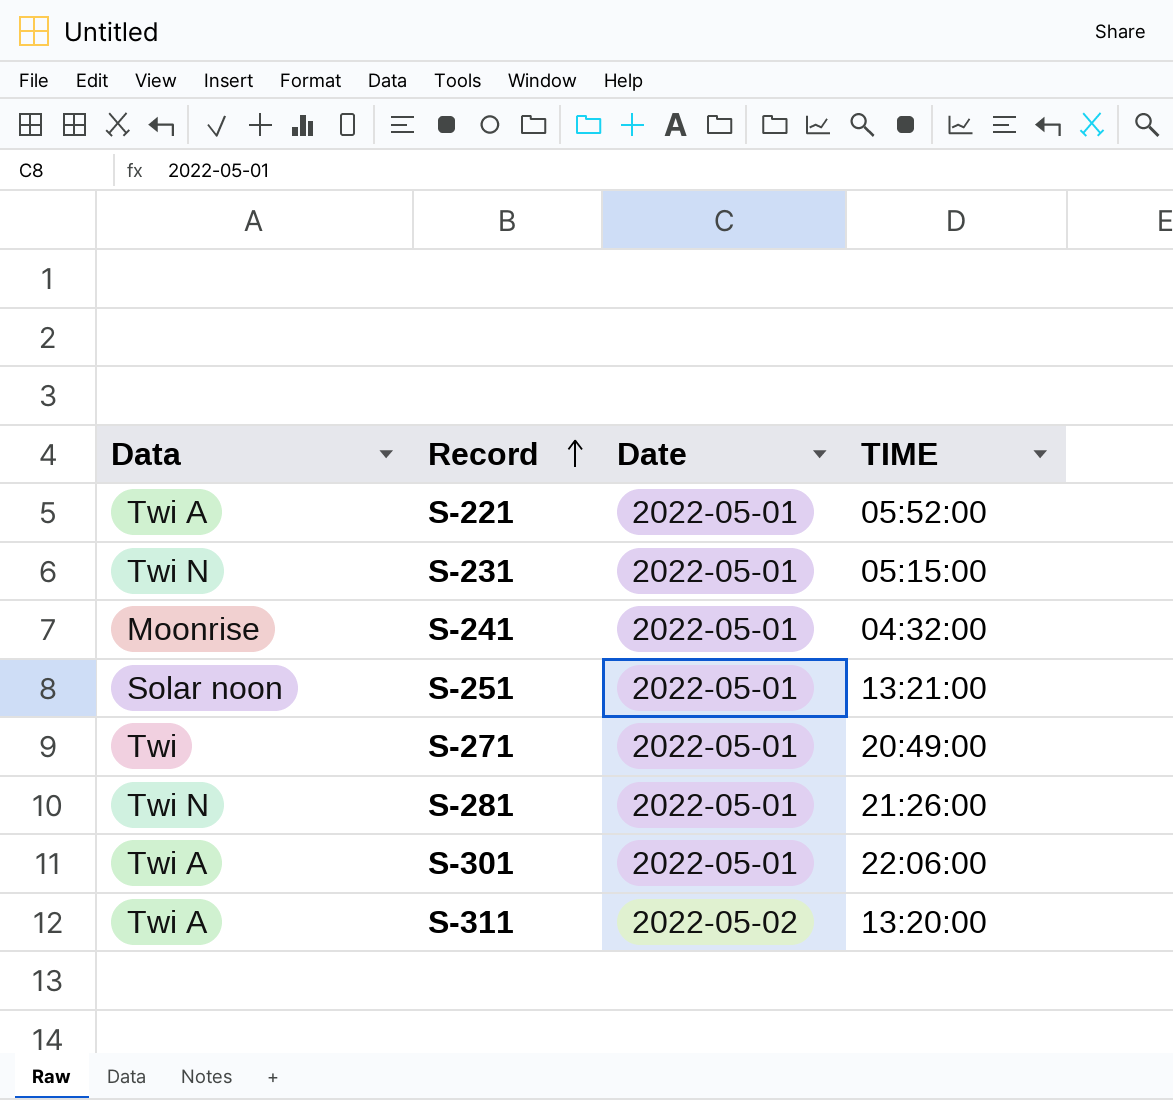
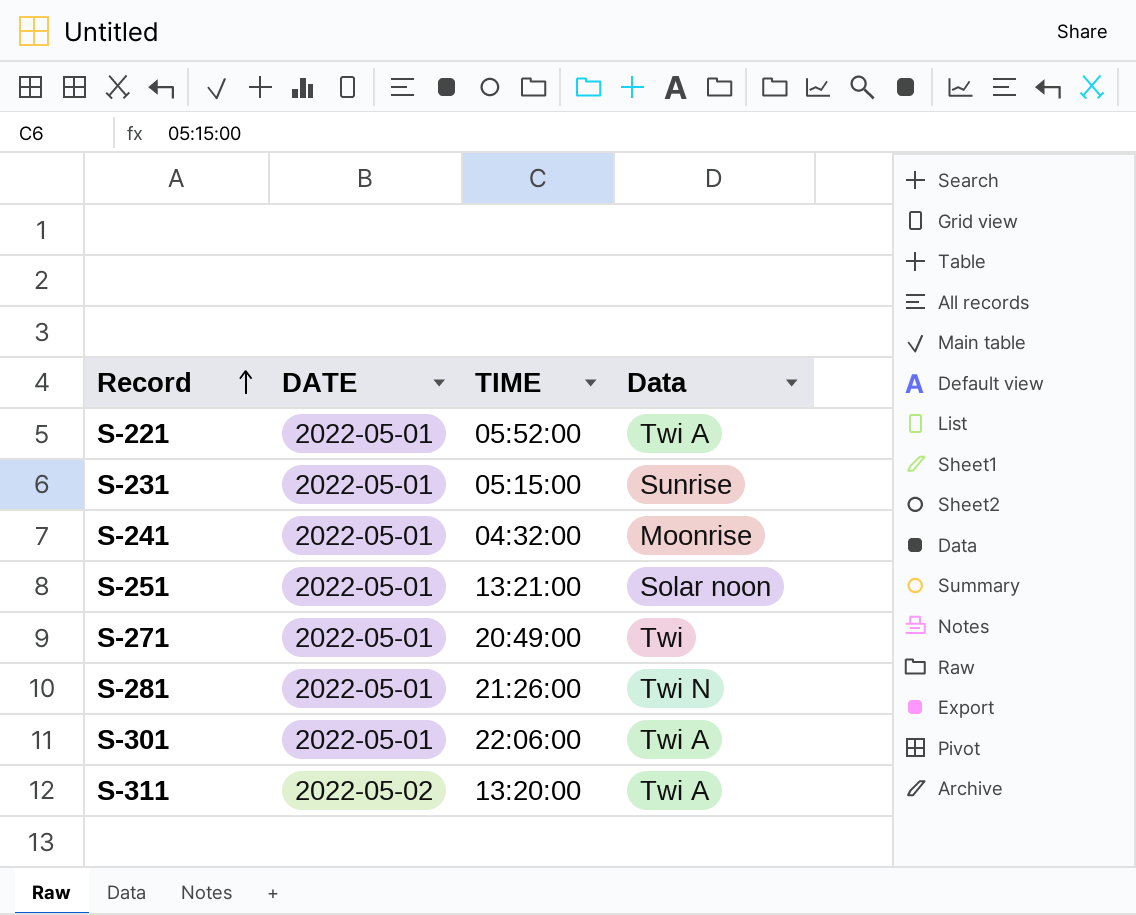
column name: Date -> DATE
column Data | position: 1 -> 4
S-231 | Data: Twi N -> Sunrise

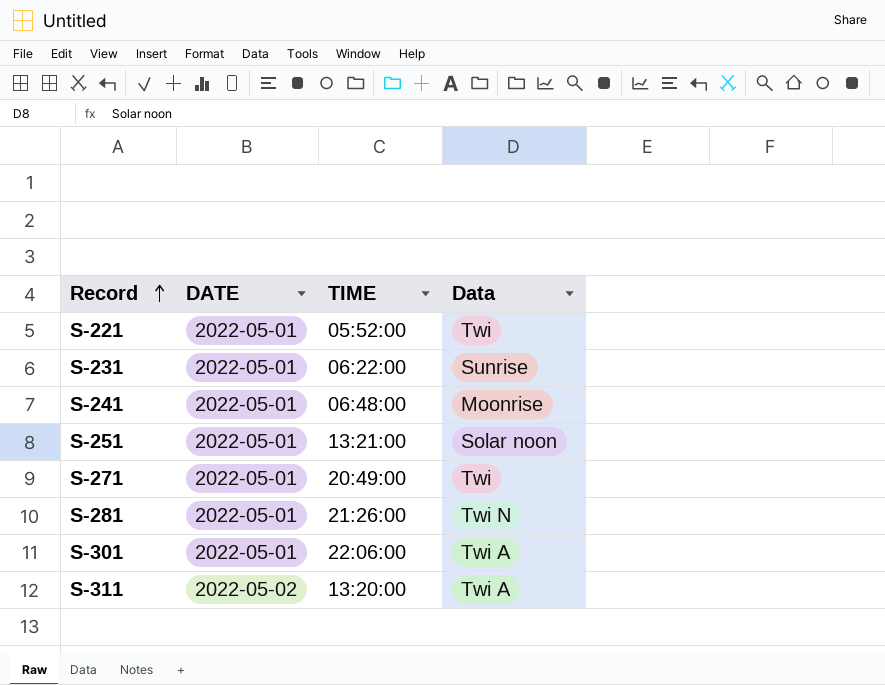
S-221 | Data: Twi A -> Twi
S-231 | TIME: 05:15:00 -> 06:22:00
S-241 | TIME: 04:32:00 -> 06:48:00

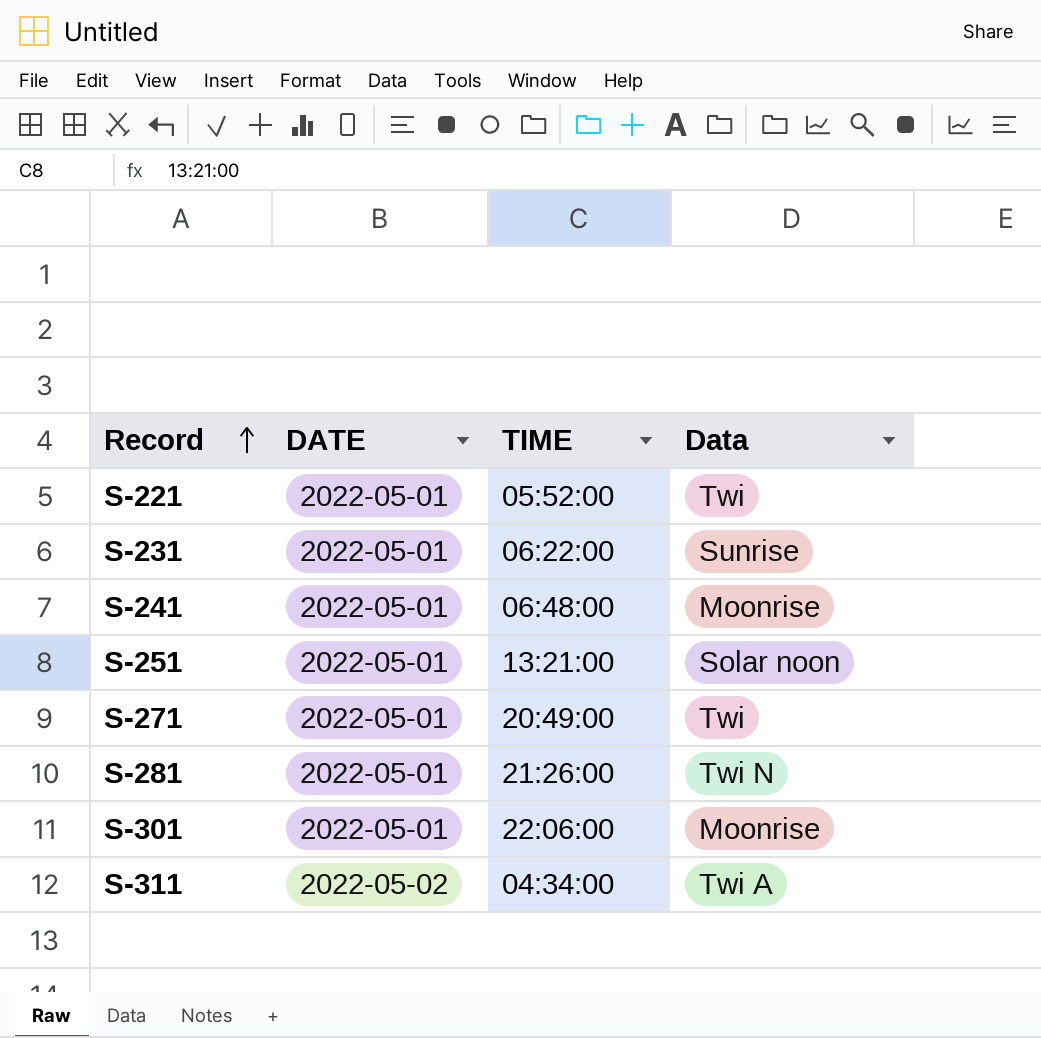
S-301 | Data: Twi A -> Moonrise
S-311 | TIME: 13:20:00 -> 04:34:00

